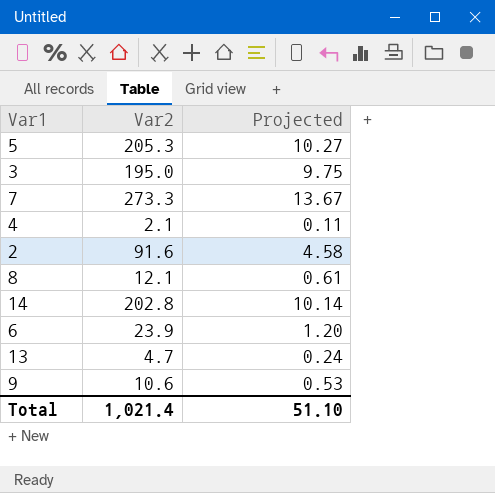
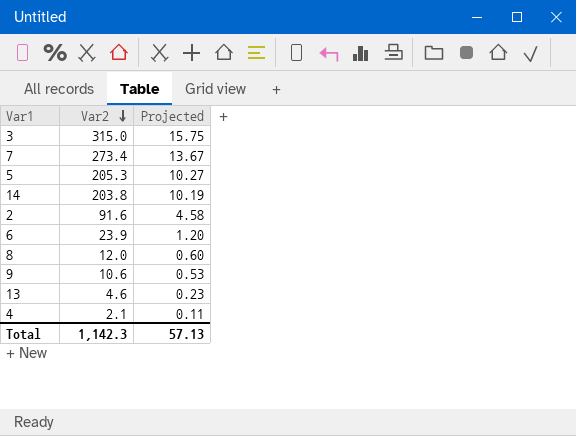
row order: none -> Var2 descending
3 | Var2: 195.0 -> 315.0
3 | Projected: 9.75 -> 15.75
7 | Var2: 273.3 -> 273.4
14 | Var2: 202.8 -> 203.8
14 | Projected: 10.14 -> 10.19
8 | Var2: 12.1 -> 12.0
8 | Projected: 0.61 -> 0.60
13 | Var2: 4.7 -> 4.6
13 | Projected: 0.24 -> 0.23
Total | Var2: 1,021.4 -> 1,142.3
Total | Projected: 51.10 -> 57.13

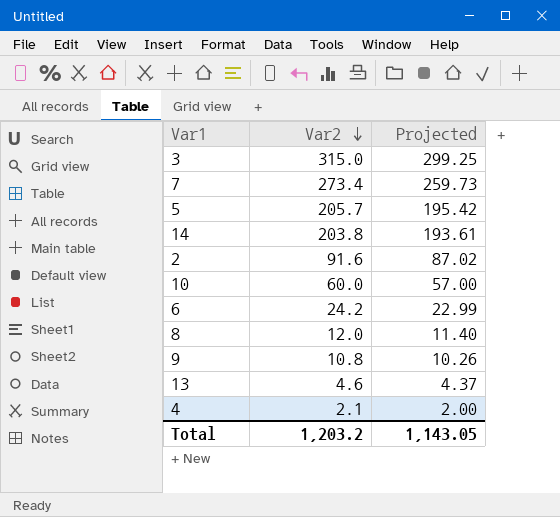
column Projected | formula: [Var2] * 0.05 -> [Var2] * 0.95
5 | Var2: 205.3 -> 205.7
row 10: none -> 60.0 | 57.00
6 | Var2: 23.9 -> 24.2
9 | Var2: 10.6 -> 10.8
Total | Var2: 1,142.3 -> 1,203.2
Total | Projected: 57.13 -> 1,143.05

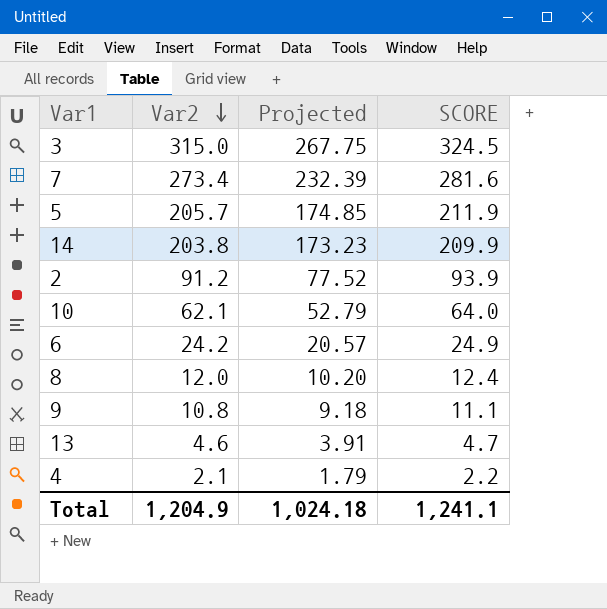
column Projected | formula: [Var2] * 0.95 -> [Var2] * 0.85
column SCORE | formula: none -> [Var2] * 1.03
2 | Var2: 91.6 -> 91.2
10 | Var2: 60.0 -> 62.1
Total | Var2: 1,203.2 -> 1,204.9
Total | Projected: 1,143.05 -> 1,024.18

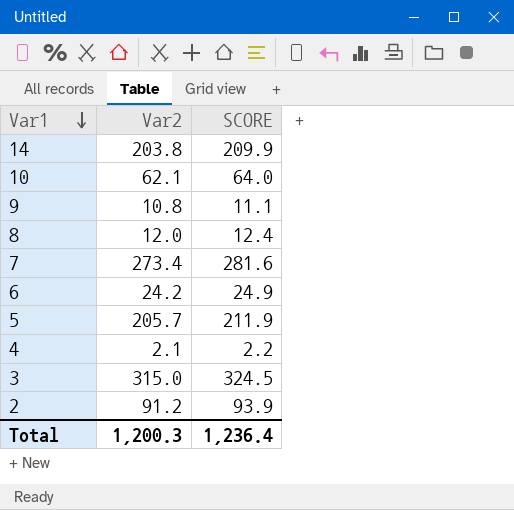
row order: Var2 descending -> Var1 descending
column Projected | formula: [Var2] * 0.85 -> none
row 13: 4.6 | 3.91 | 4.7 -> none
Total | Var2: 1,204.9 -> 1,200.3
Total | SCORE: 1,241.1 -> 1,236.4

